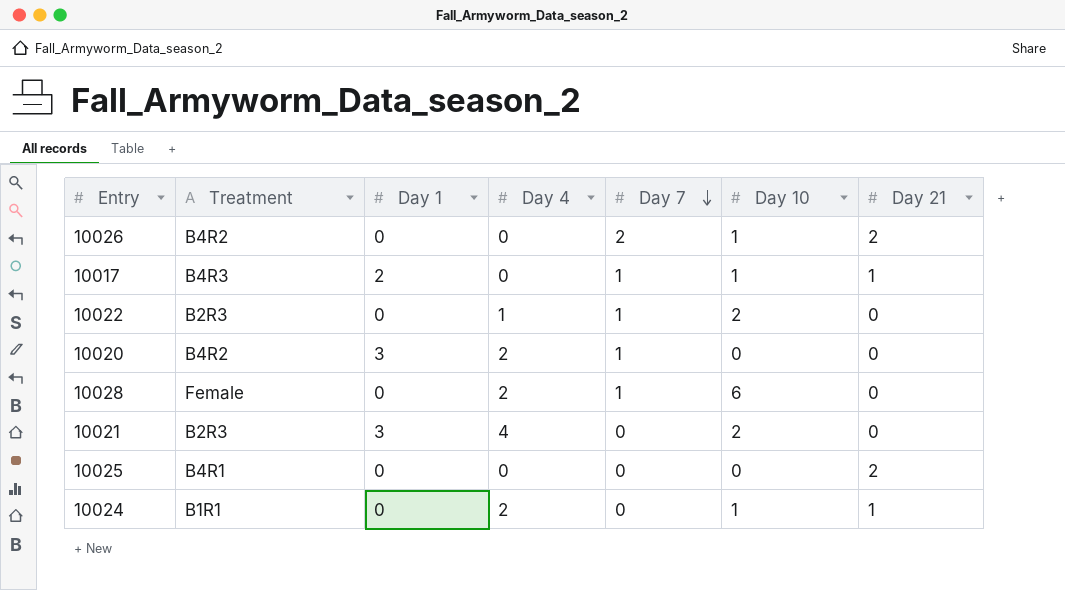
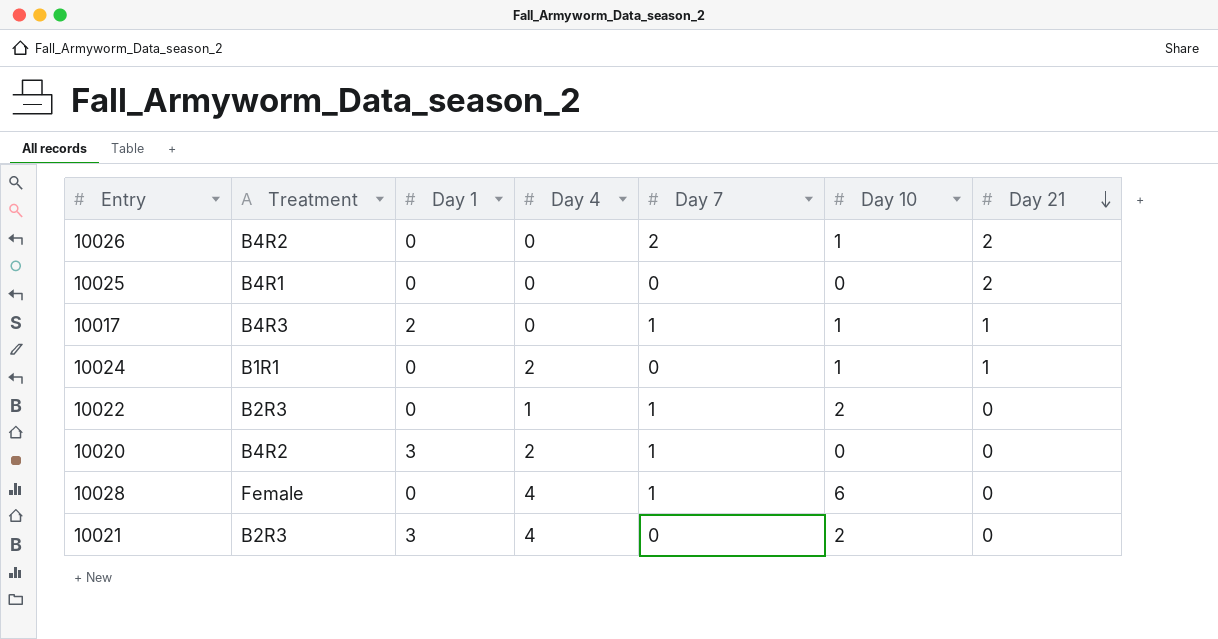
row order: Day 7 descending -> Day 21 descending
10028 | Day 4: 2 -> 4

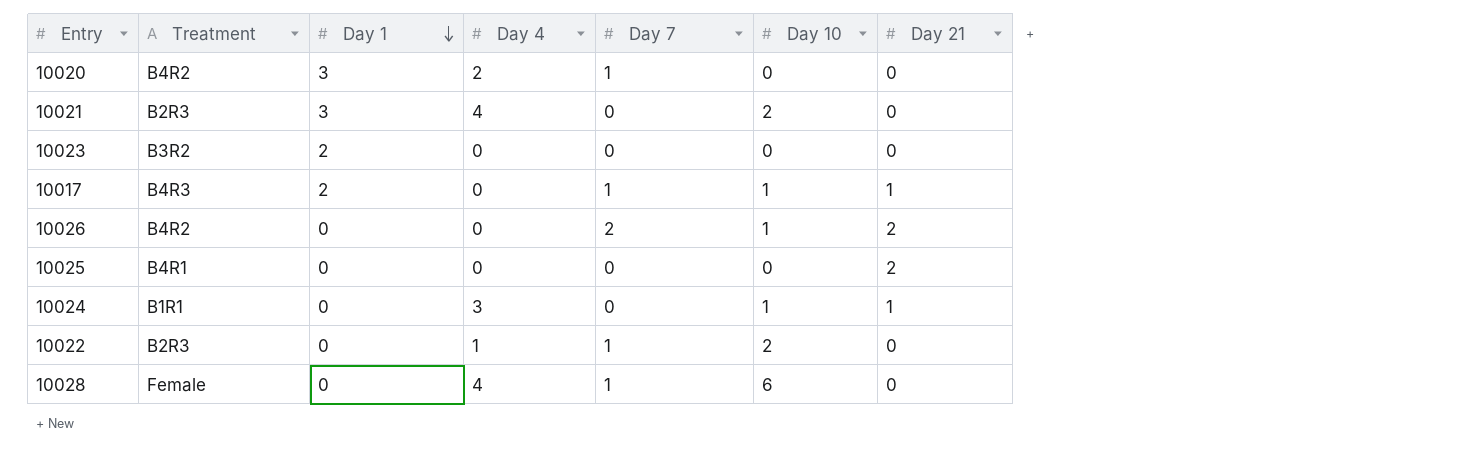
row order: Day 21 descending -> Day 1 descending
row 10023: none -> B3R2 | 2 | 0 | 0 | 0 | 0
10024 | Day 4: 2 -> 3

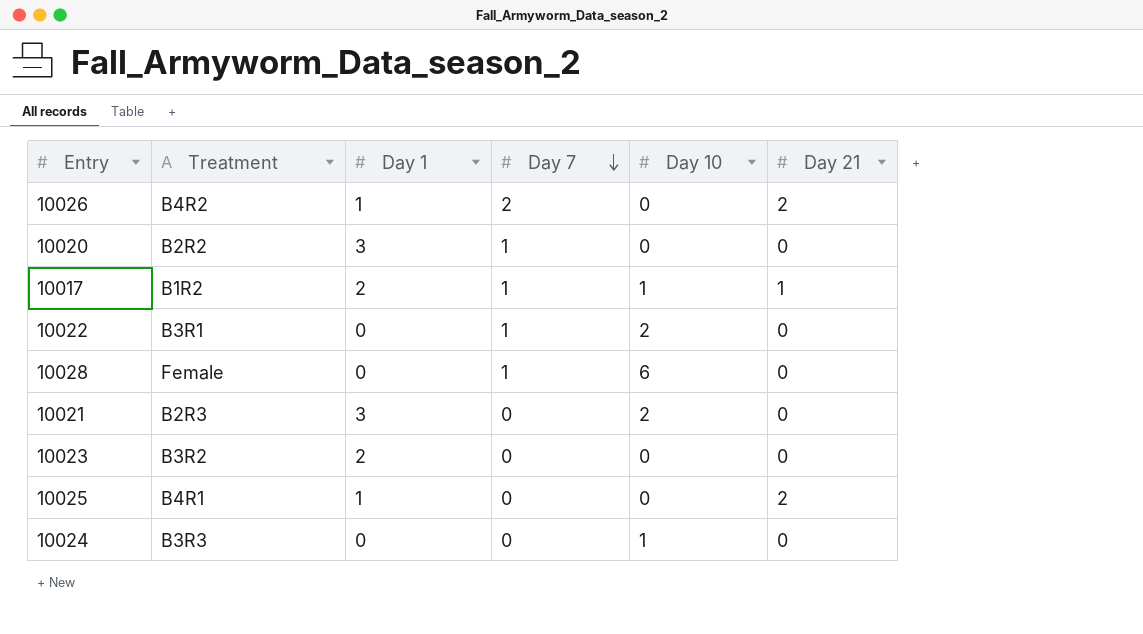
row order: Day 1 descending -> Day 7 descending
column Day 4 | position: 4 -> none
10026 | Day 1: 0 -> 1
10026 | Day 10: 1 -> 0
10020 | Treatment: B4R2 -> B2R2
10017 | Treatment: B4R3 -> B1R2
10022 | Treatment: B2R3 -> B3R1
10025 | Day 1: 0 -> 1
10024 | Treatment: B1R1 -> B3R3
10024 | Day 21: 1 -> 0

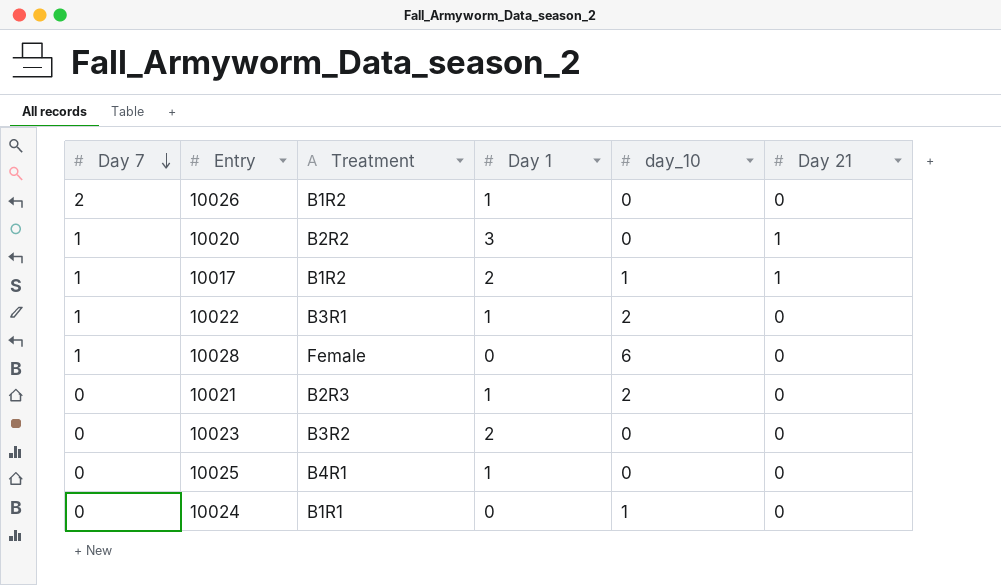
column Day 7 | position: 4 -> 1
column name: Day 10 -> day_10
10026 | Treatment: B4R2 -> B1R2
10026 | Day 21: 2 -> 0
10020 | Day 21: 0 -> 1
10022 | Day 1: 0 -> 1
10021 | Day 1: 3 -> 1
10025 | Day 21: 2 -> 0
10024 | Treatment: B3R3 -> B1R1

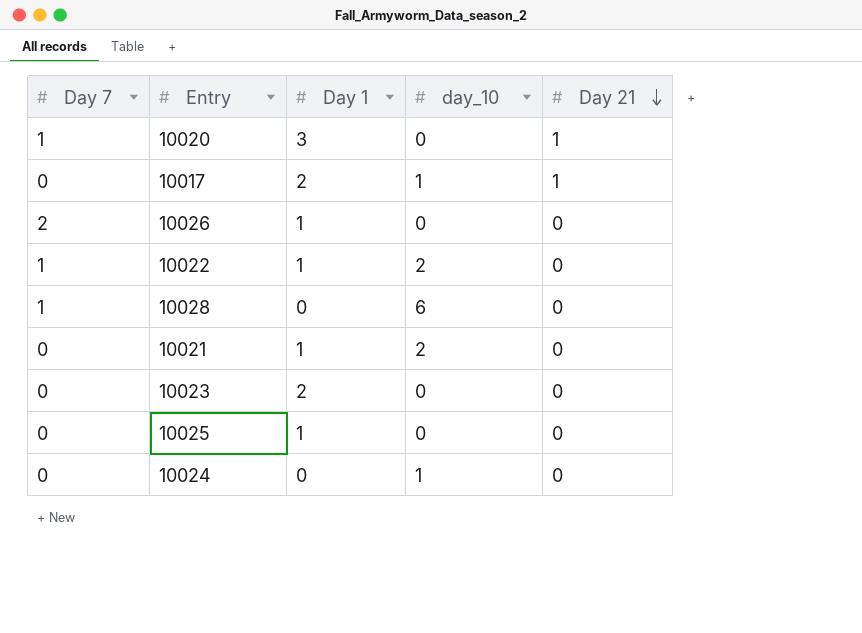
row order: Day 7 descending -> Day 21 descending
column Treatment | position: 3 -> none
10017 | Day 7: 1 -> 0

